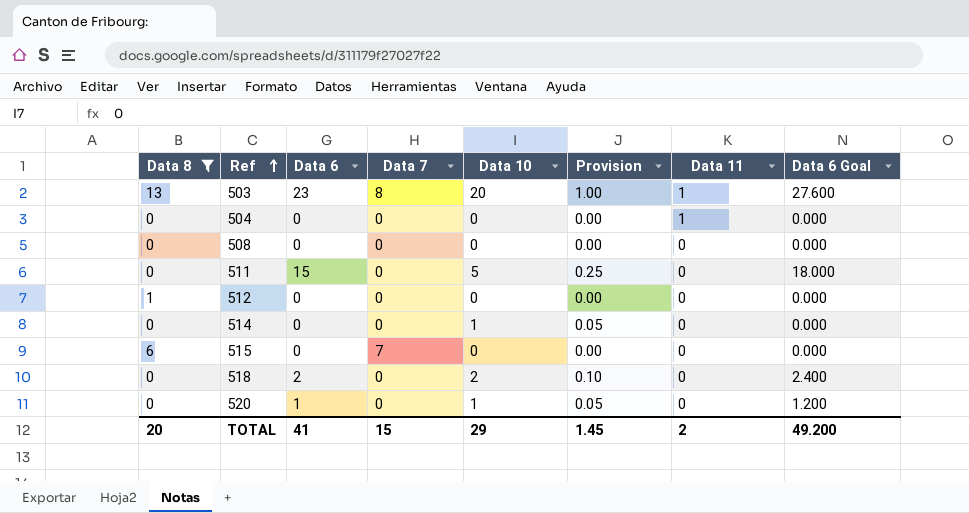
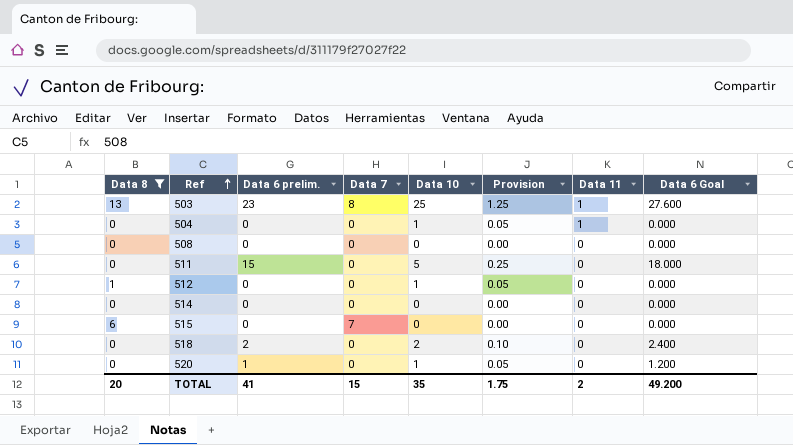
column name: Data 6 -> Data 6 prelim.
503 | Data 10: 20 -> 25
503 | Provision: 1.00 -> 1.25
504 | Data 10: 0 -> 1
504 | Provision: 0.00 -> 0.05
512 | Data 10: 0 -> 1
512 | Provision: 0.00 -> 0.05
514 | Data 10: 1 -> 0
514 | Provision: 0.05 -> 0.00
TOTAL | Data 10: 29 -> 35
TOTAL | Provision: 1.45 -> 1.75

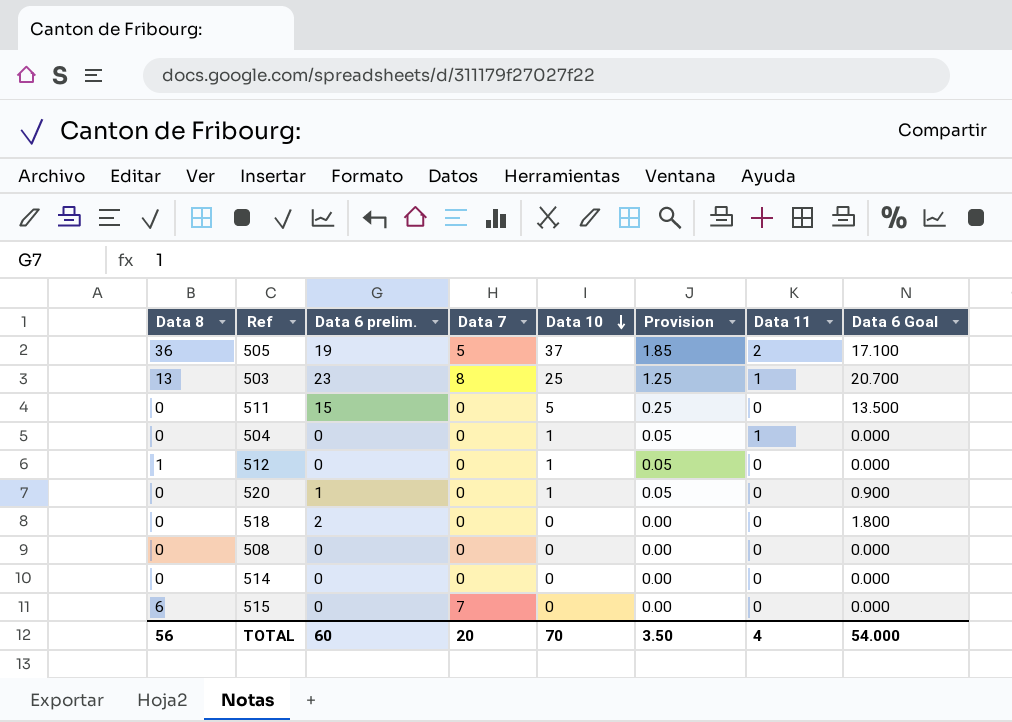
filter: Data 8 != 36 -> none
row order: Ref ascending -> Data 10 descending
column Data 6 Goal | formula: [Data 6 prelim.] * 1.2 -> [Data 6 prelim.] * 0.9
518 | Data 10: 2 -> 0
518 | Provision: 0.10 -> 0.00
TOTAL | Data 8: 20 -> 56
TOTAL | Data 6 prelim.: 41 -> 60
TOTAL | Data 7: 15 -> 20
TOTAL | Data 10: 35 -> 70
TOTAL | Provision: 1.75 -> 3.50
TOTAL | Data 11: 2 -> 4
TOTAL | Data 6 Goal: 49.200 -> 54.000

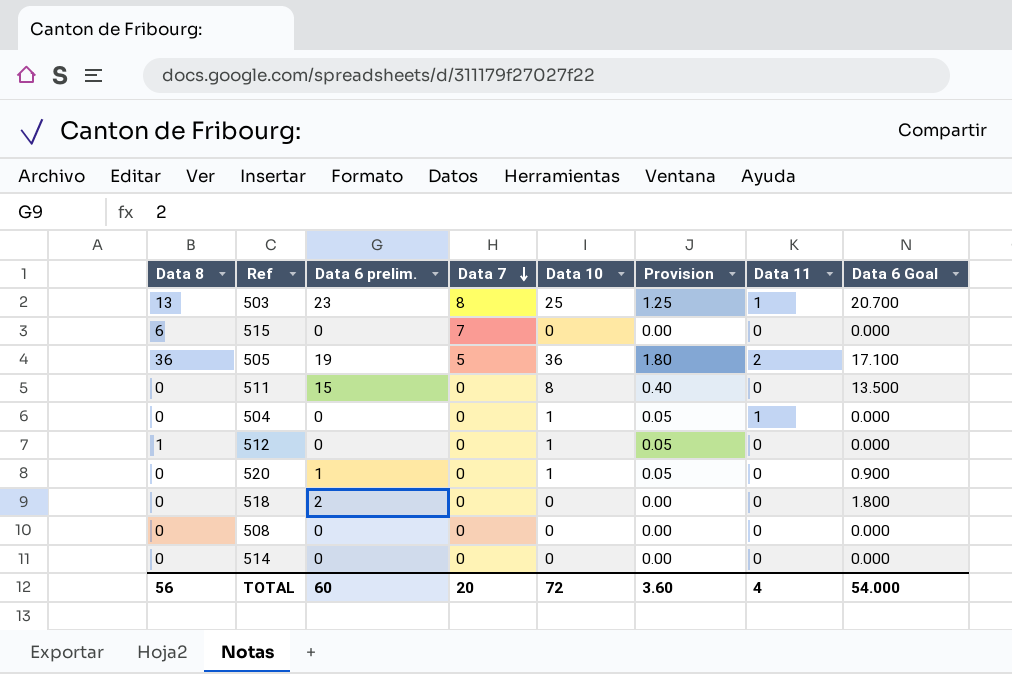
row order: Data 10 descending -> Data 7 descending
505 | Data 10: 37 -> 36
505 | Provision: 1.85 -> 1.80
511 | Data 10: 5 -> 8
511 | Provision: 0.25 -> 0.40
TOTAL | Data 10: 70 -> 72
TOTAL | Provision: 3.50 -> 3.60

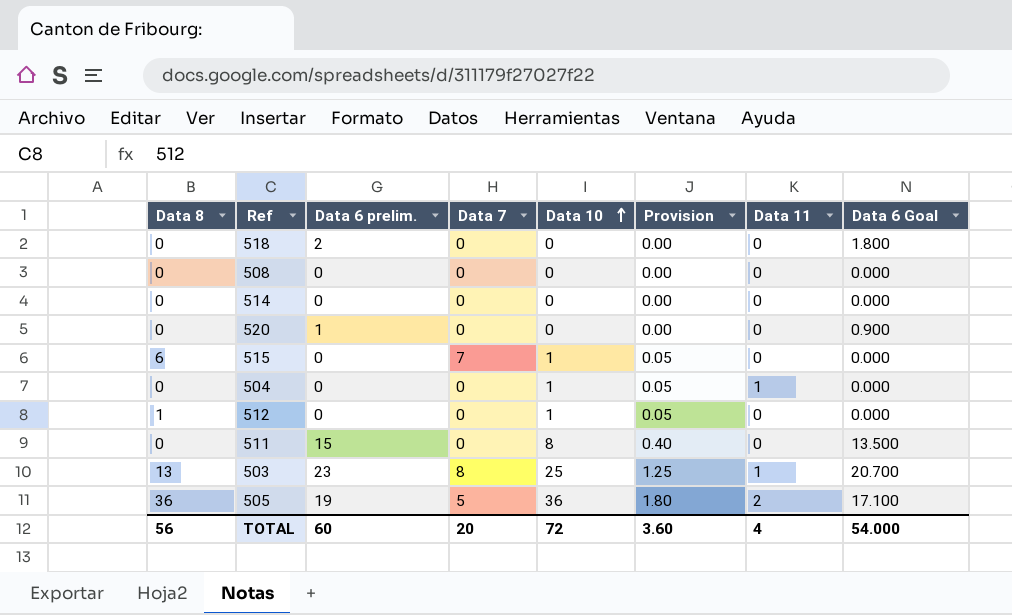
row order: Data 7 descending -> Data 10 ascending
520 | Data 10: 1 -> 0
520 | Provision: 0.05 -> 0.00
515 | Data 10: 0 -> 1
515 | Provision: 0.00 -> 0.05

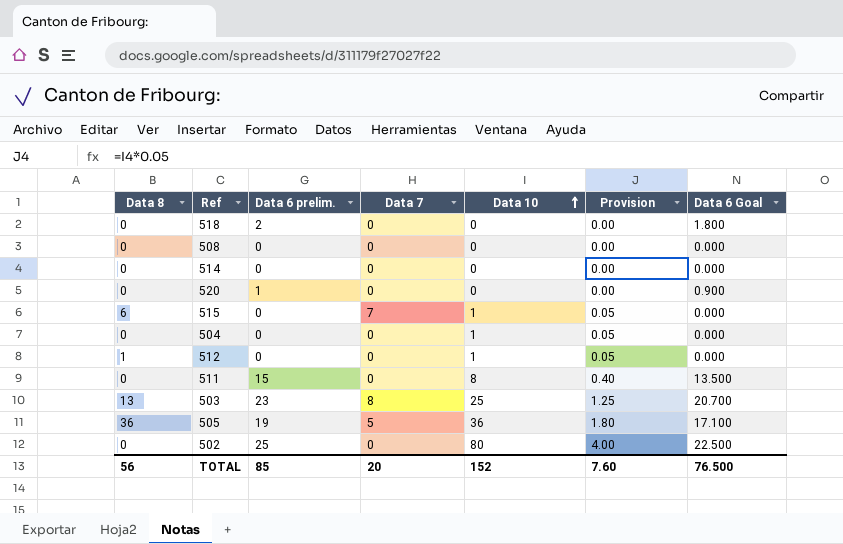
column Data 11 | position: 7 -> none
row 502: none -> 0 | 25 | 0 | 80 | 4.00 | 22.500
TOTAL | Data 6 prelim.: 60 -> 85
TOTAL | Data 10: 72 -> 152
TOTAL | Provision: 3.60 -> 7.60
TOTAL | Data 6 Goal: 54.000 -> 76.500

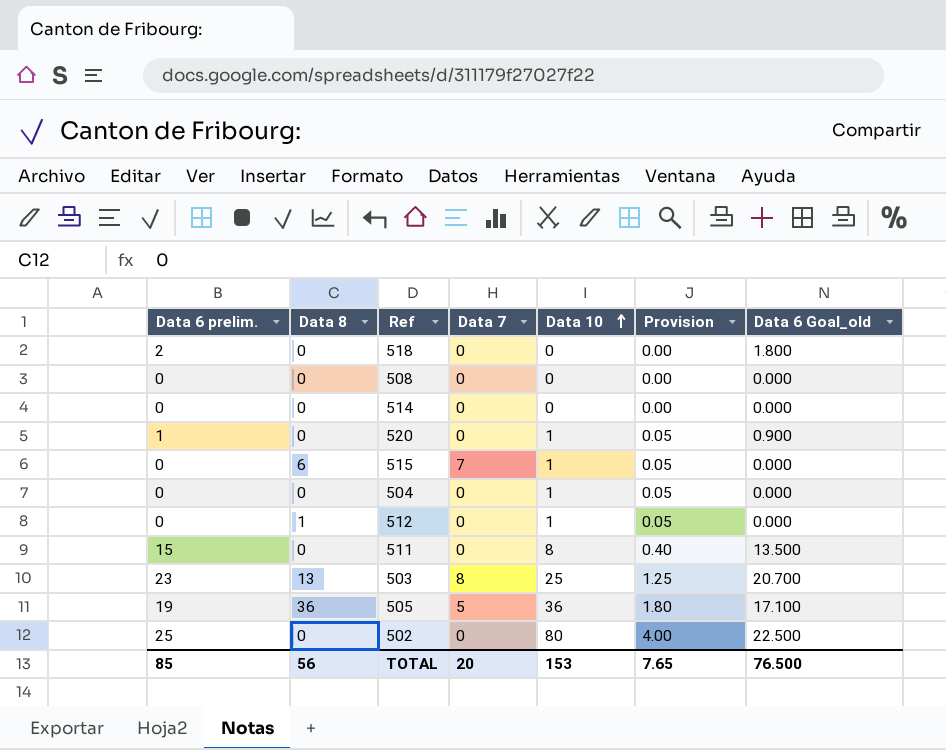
column Data 6 prelim. | position: 3 -> 1
column name: Data 6 Goal -> Data 6 Goal_old
520 | Data 10: 0 -> 1
520 | Provision: 0.00 -> 0.05
TOTAL | Data 10: 152 -> 153
TOTAL | Provision: 7.60 -> 7.65

